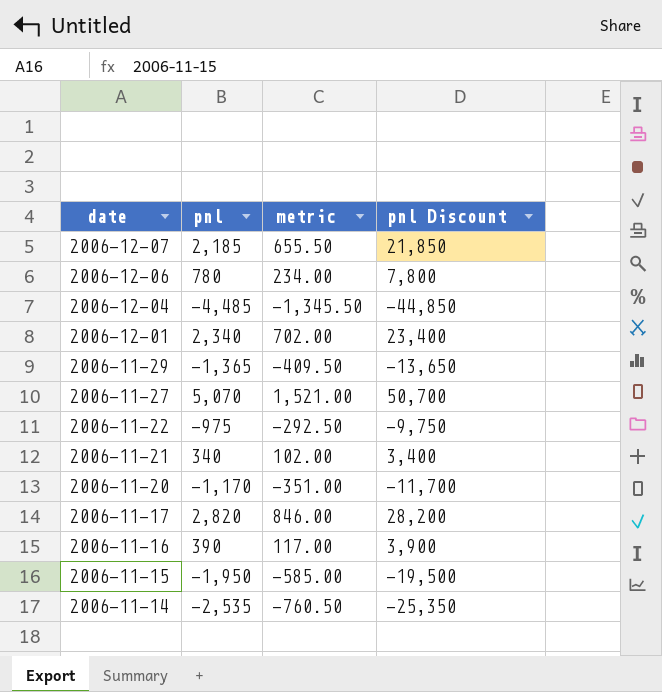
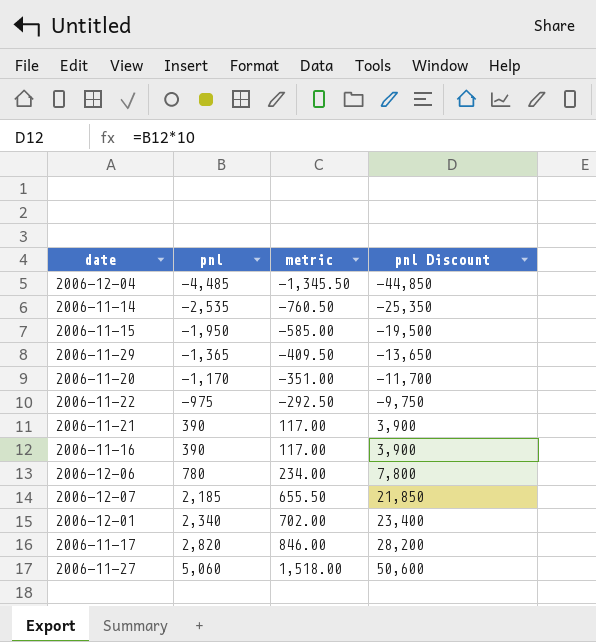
row order: date descending -> pnl ascending
2006-11-21 | pnl: 340 -> 390
2006-11-21 | metric: 102.00 -> 117.00
2006-11-21 | pnl Discount: 3,400 -> 3,900
2006-11-27 | pnl: 5,070 -> 5,060
2006-11-27 | metric: 1,521.00 -> 1,518.00
2006-11-27 | pnl Discount: 50,700 -> 50,600

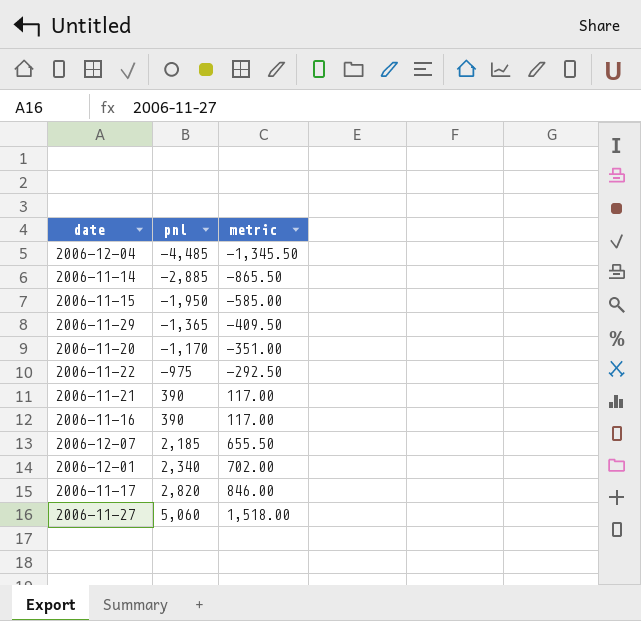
column pnl Discount | formula: [pnl] * 10 -> none
row 2006-12-06: 780 | 234.00 | 7,800 -> none
2006-11-14 | pnl: -2,535 -> -2,885
2006-11-14 | metric: -760.50 -> -865.50

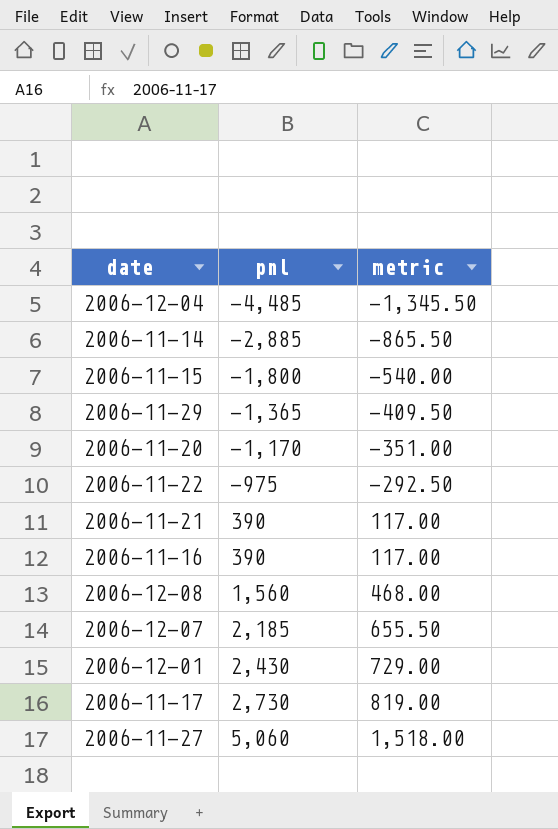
2006-11-15 | pnl: -1,950 -> -1,800
2006-11-15 | metric: -585.00 -> -540.00
row 2006-12-08: none -> 1,560 | 468.00
2006-12-01 | pnl: 2,340 -> 2,430
2006-12-01 | metric: 702.00 -> 729.00
2006-11-17 | pnl: 2,820 -> 2,730
2006-11-17 | metric: 846.00 -> 819.00

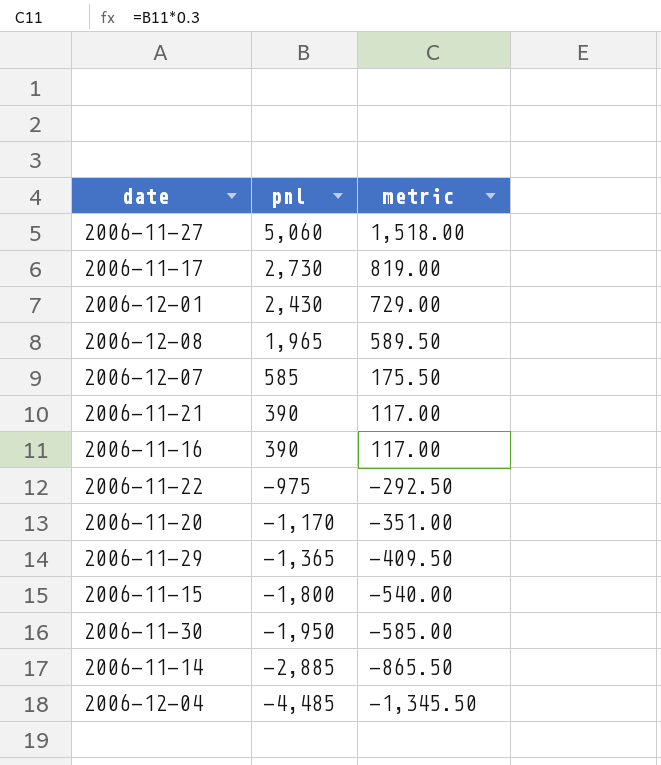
row order: pnl ascending -> pnl descending
2006-12-08 | pnl: 1,560 -> 1,965
2006-12-08 | metric: 468.00 -> 589.50
2006-12-07 | pnl: 2,185 -> 585
2006-12-07 | metric: 655.50 -> 175.50
row 2006-11-30: none -> -1,950 | -585.00

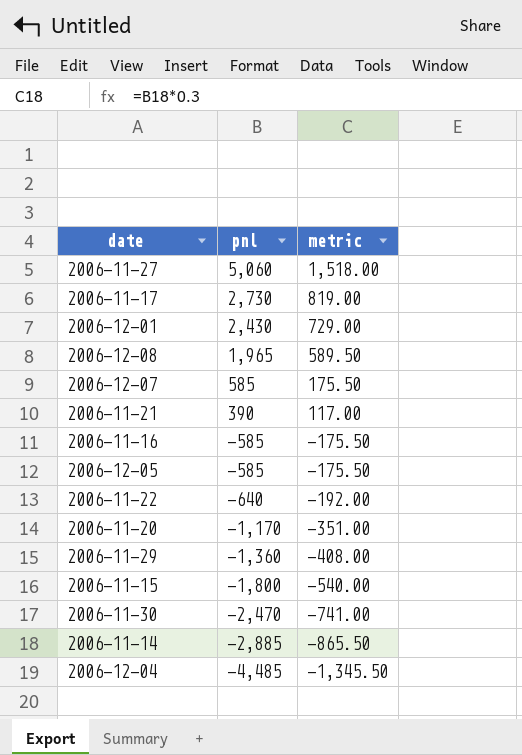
2006-11-16 | pnl: 390 -> -585
2006-11-16 | metric: 117.00 -> -175.50
row 2006-12-05: none -> -585 | -175.50
2006-11-22 | pnl: -975 -> -640
2006-11-22 | metric: -292.50 -> -192.00
2006-11-29 | pnl: -1,365 -> -1,360
2006-11-29 | metric: -409.50 -> -408.00
2006-11-30 | pnl: -1,950 -> -2,470
2006-11-30 | metric: -585.00 -> -741.00

